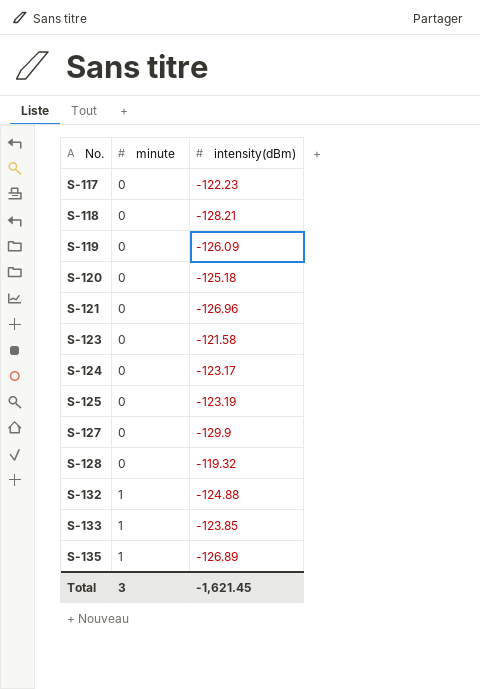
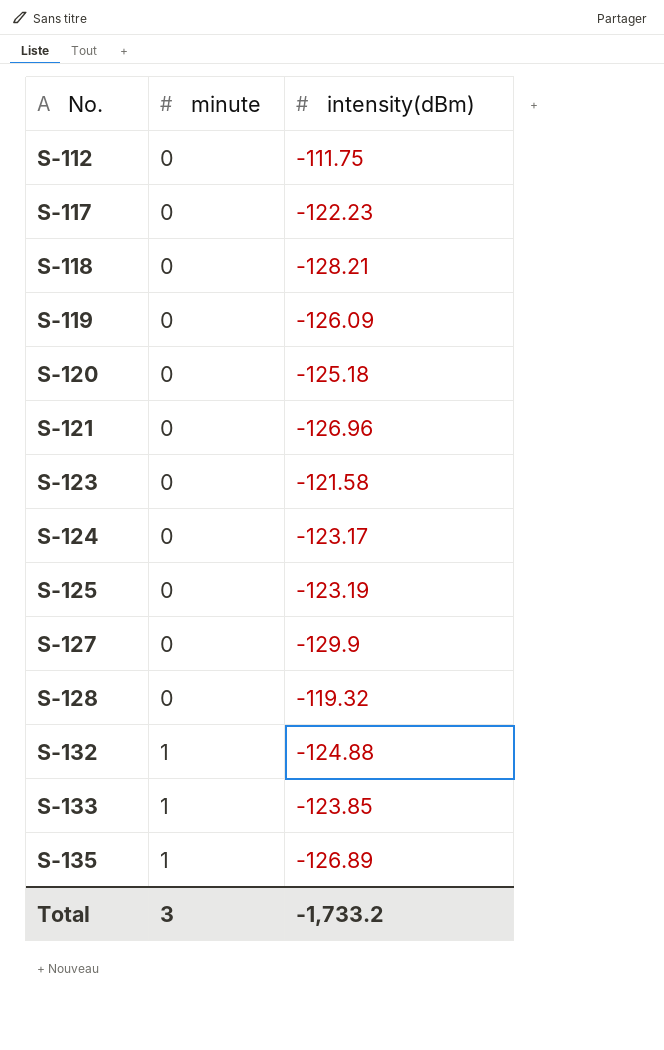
row S-112: none -> 0 | -111.75
Total | intensity(dBm): -1,621.45 -> -1,733.2

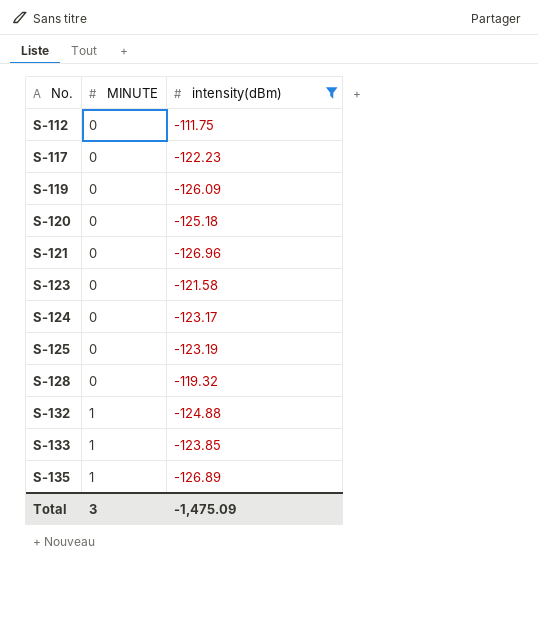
filter: none -> intensity(dBm) >= -126.96
column name: minute -> MINUTE
Total | intensity(dBm): -1,733.2 -> -1,475.09

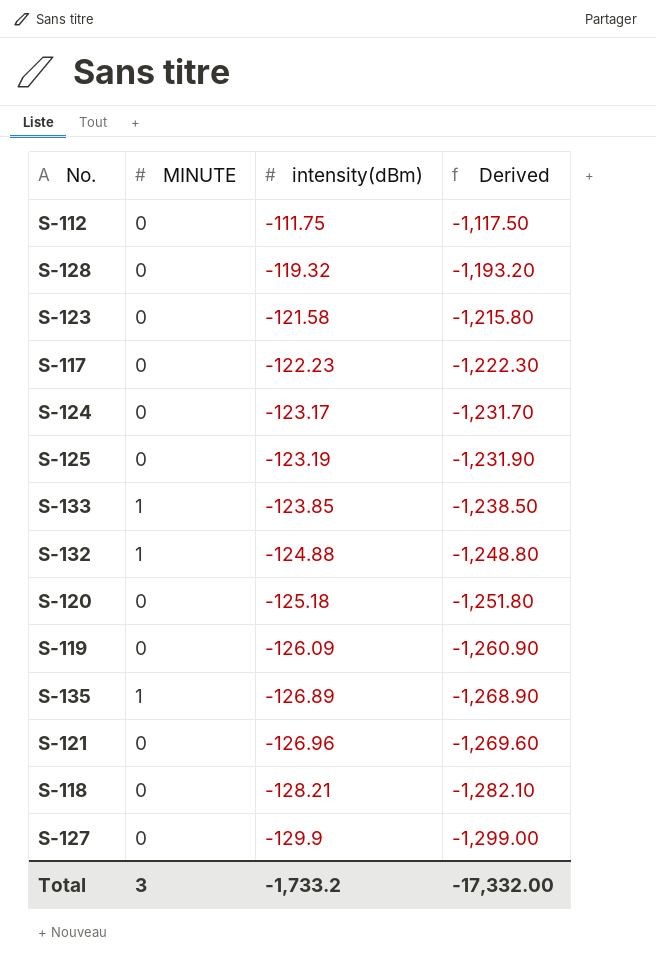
filter: intensity(dBm) >= -126.96 -> none
row order: No. ascending -> intensity(dBm) descending
column Derived | formula: none -> [intensity(dBm)] * 10
Total | intensity(dBm): -1,475.09 -> -1,733.2

